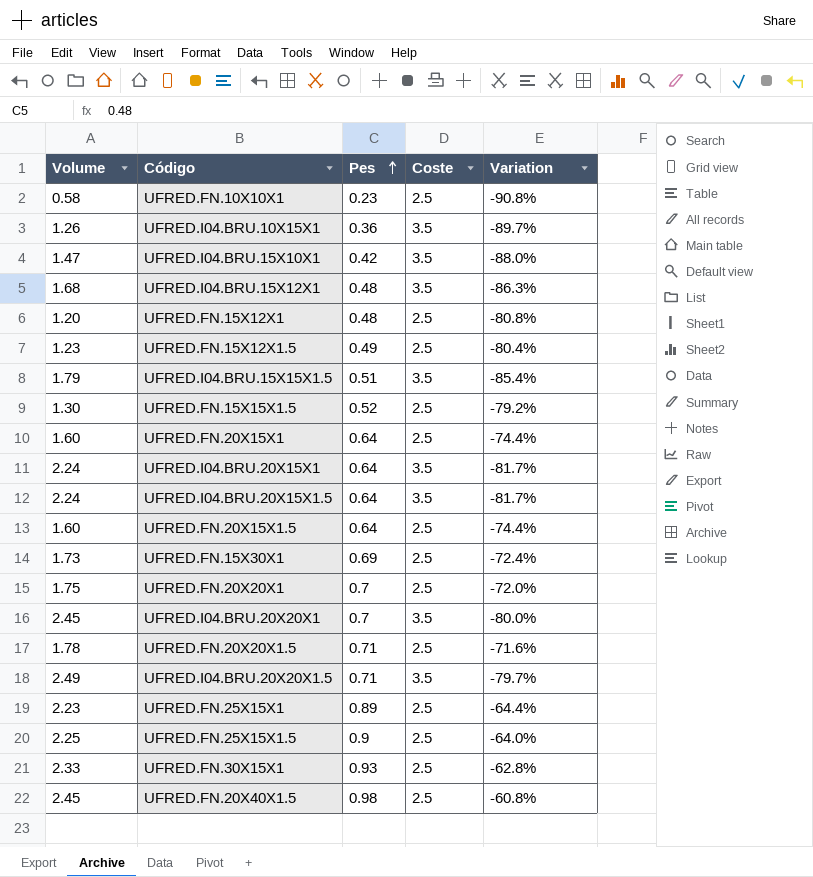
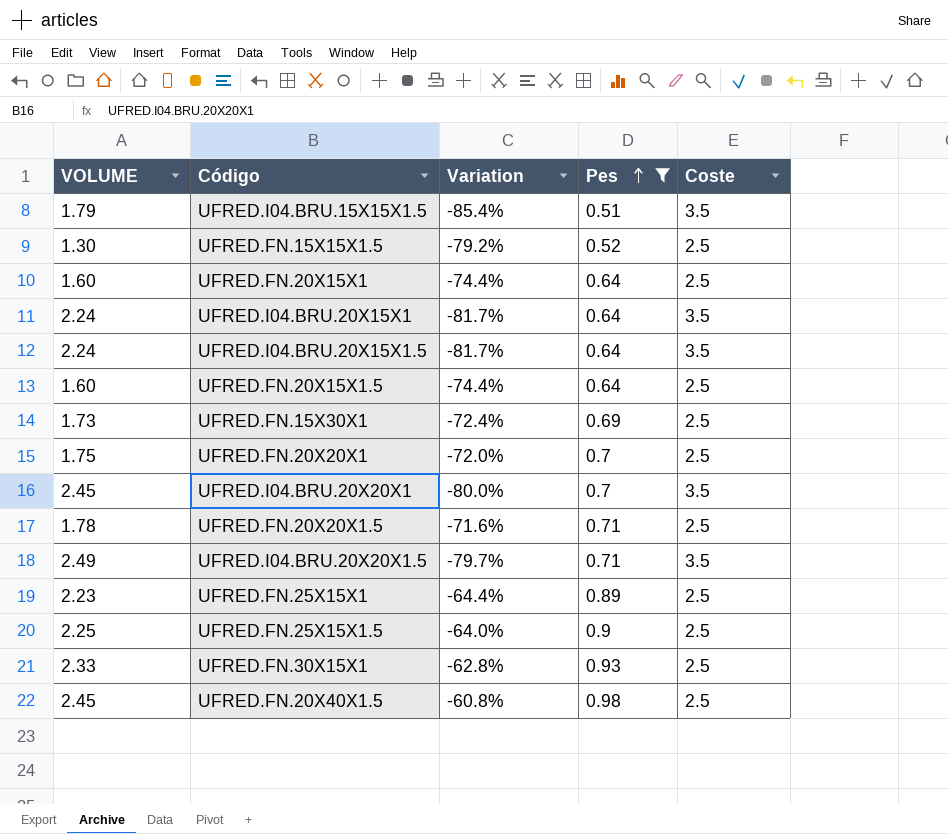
filter: none -> Pes >= 0.51
column name: Volume -> VOLUME
column Variation | position: 5 -> 3

